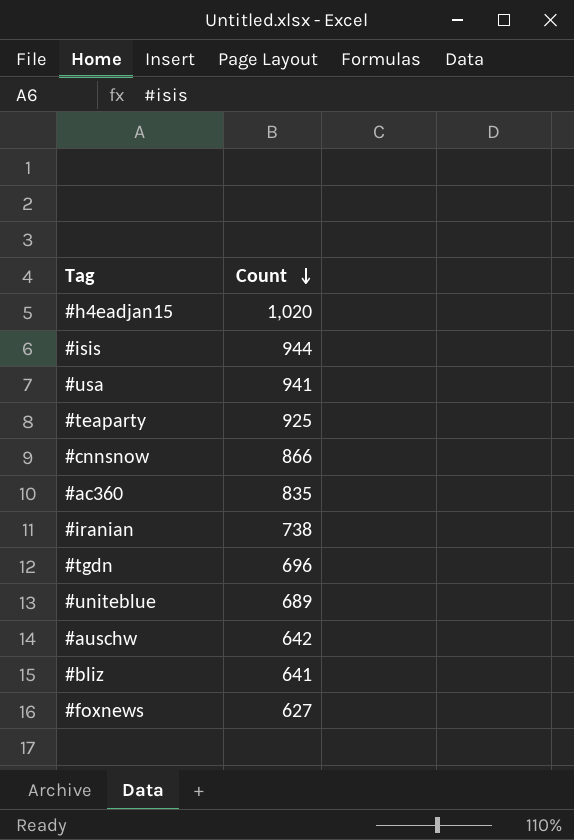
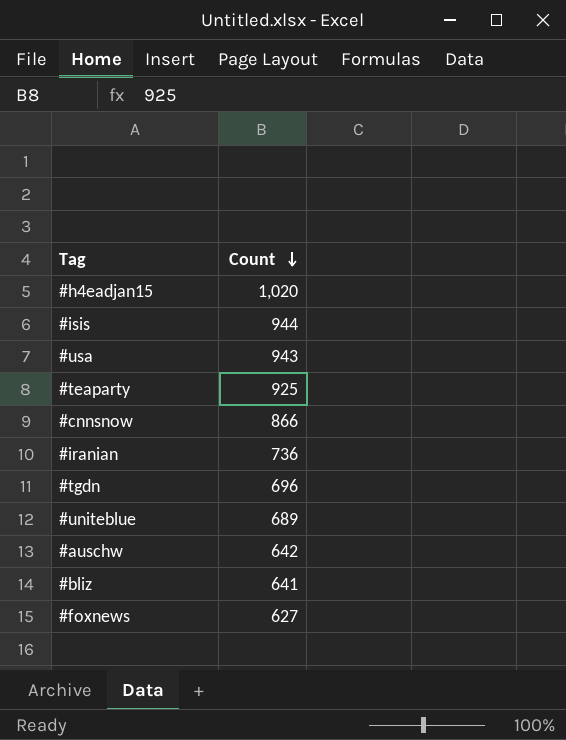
row #ac360: 835 -> none
#usa | Count: 941 -> 943
#iranian | Count: 738 -> 736

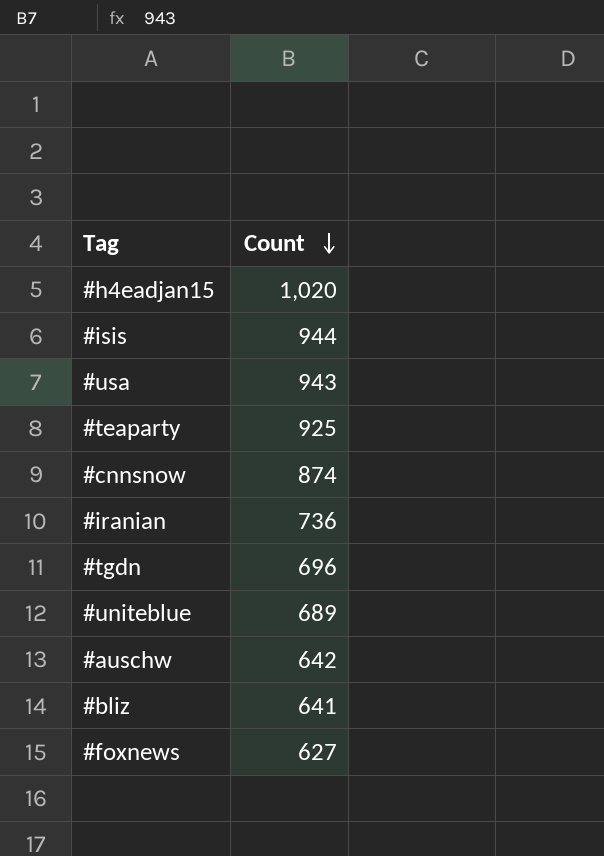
#cnnsnow | Count: 866 -> 874

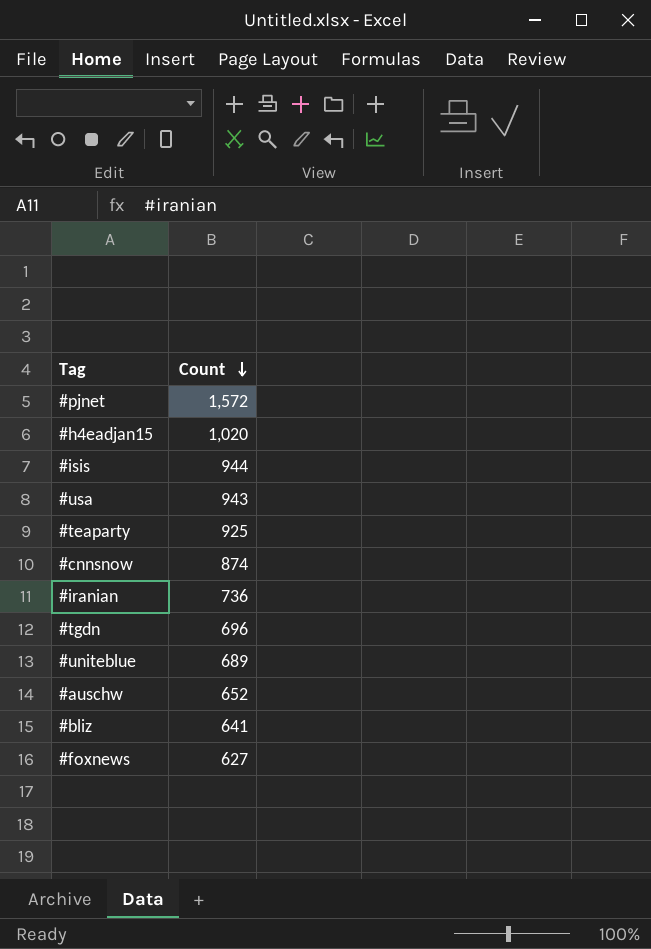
row #pjnet: none -> 1,572
#auschw | Count: 642 -> 652

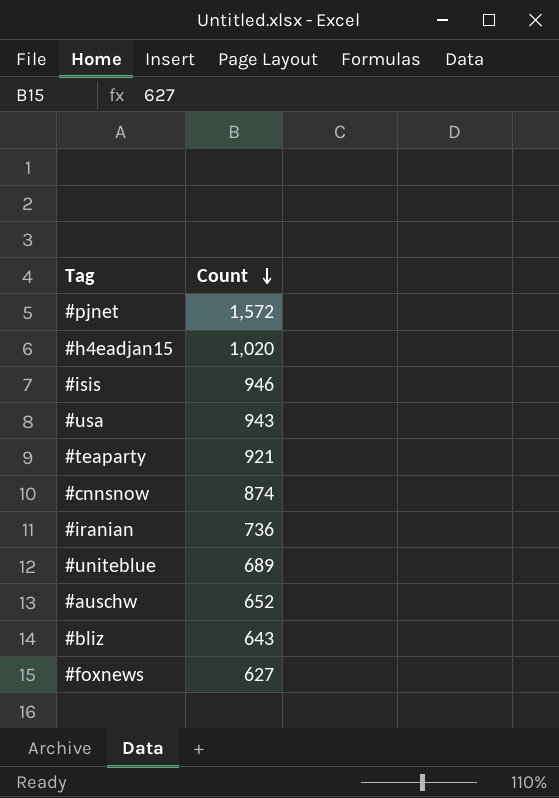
row #tgdn: 696 -> none
#isis | Count: 944 -> 946
#teaparty | Count: 925 -> 921
#bliz | Count: 641 -> 643

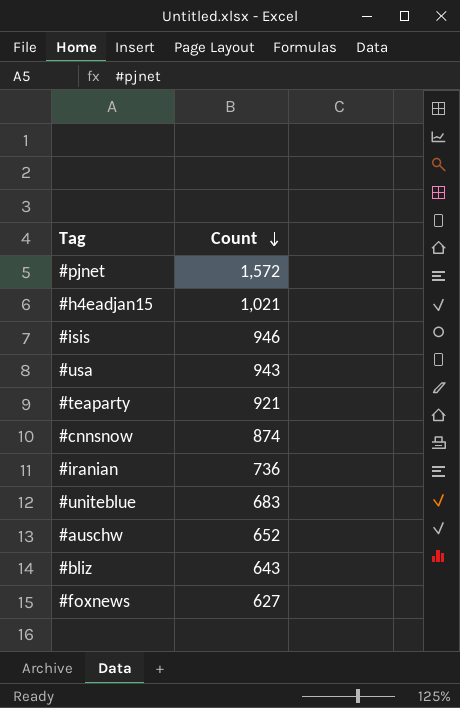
#h4eadjan15 | Count: 1,020 -> 1,021
#uniteblue | Count: 689 -> 683

